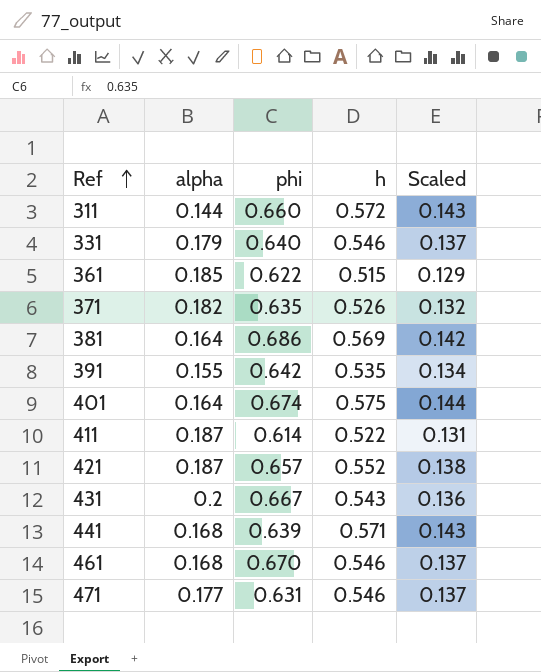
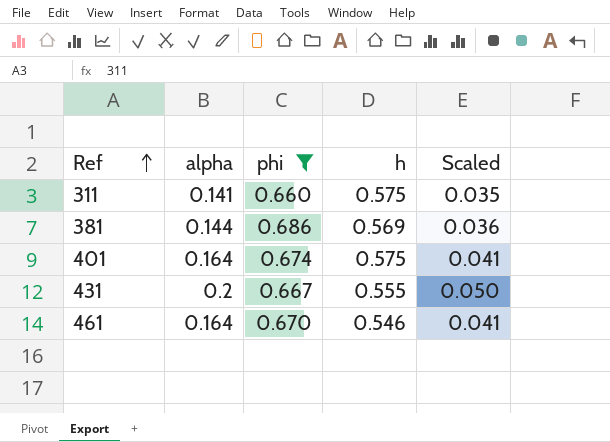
filter: none -> phi >= 0.660
column Scaled | formula: [h] * 0.25 -> [alpha] * 0.25
311 | alpha: 0.144 -> 0.141
311 | h: 0.572 -> 0.575
381 | alpha: 0.164 -> 0.144
431 | h: 0.543 -> 0.555
461 | alpha: 0.168 -> 0.164

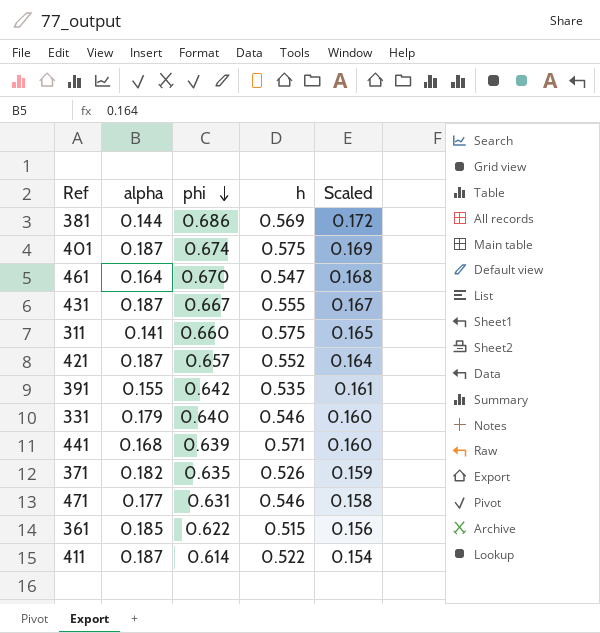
filter: phi >= 0.660 -> none
row order: Ref ascending -> phi descending
column Scaled | formula: [alpha] * 0.25 -> [phi] * 0.25
401 | alpha: 0.164 -> 0.187
461 | h: 0.546 -> 0.547
431 | alpha: 0.2 -> 0.187

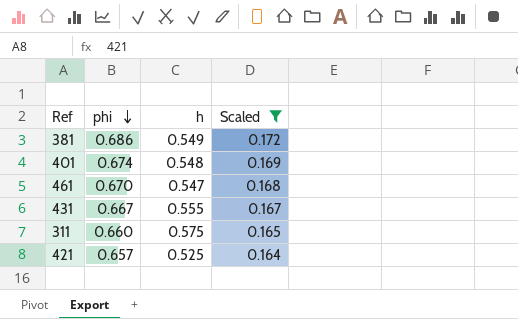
filter: none -> Scaled >= 0.164
column alpha | position: 2 -> none
381 | h: 0.569 -> 0.549
401 | h: 0.575 -> 0.548
421 | h: 0.552 -> 0.525

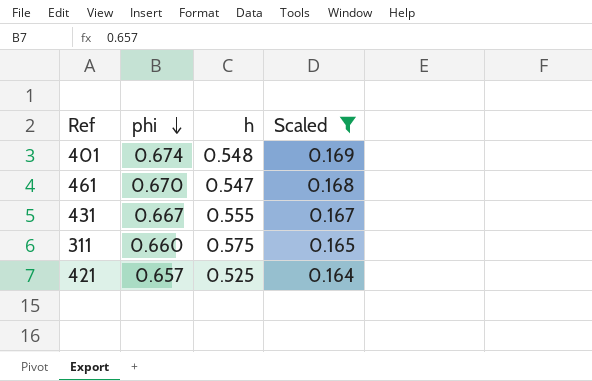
row 381: 0.686 | 0.549 | 0.172 -> none

